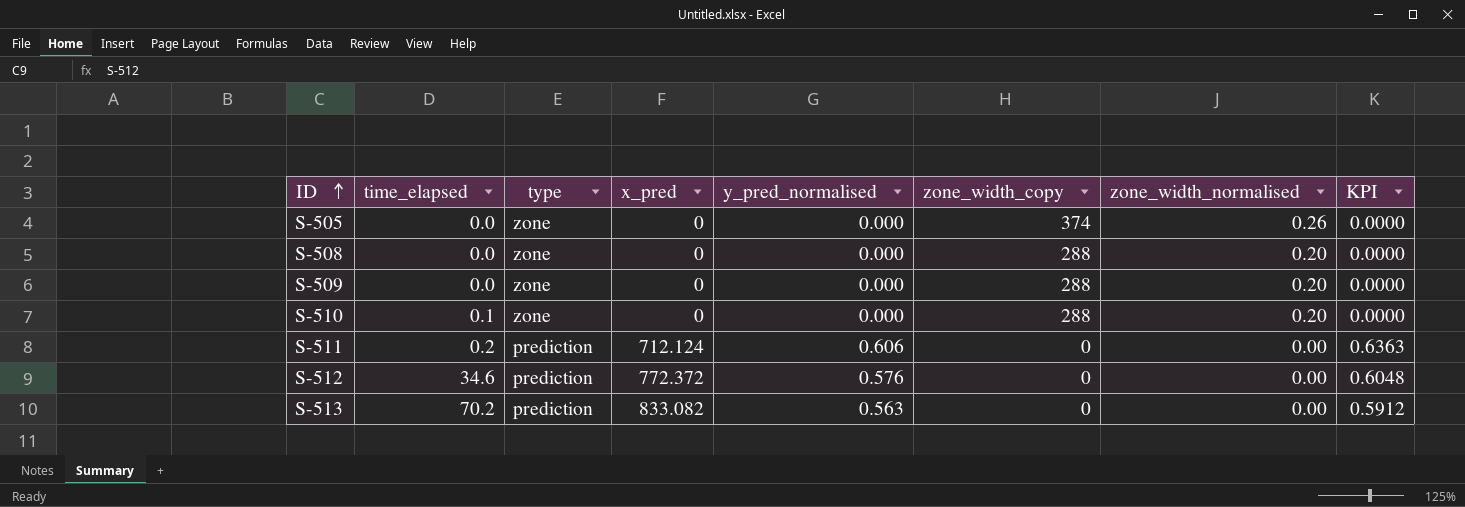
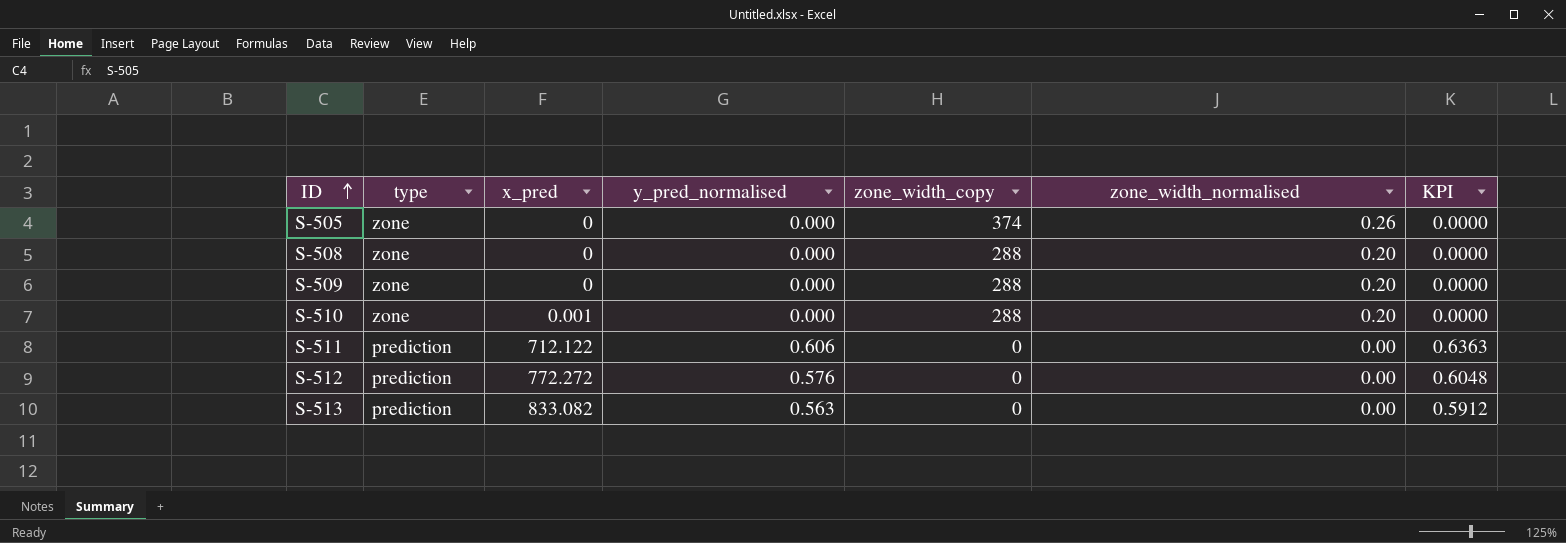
column time_elapsed | position: 2 -> none
S-510 | x_pred: 0 -> 0.001
S-511 | x_pred: 712.124 -> 712.122
S-512 | x_pred: 772.372 -> 772.272

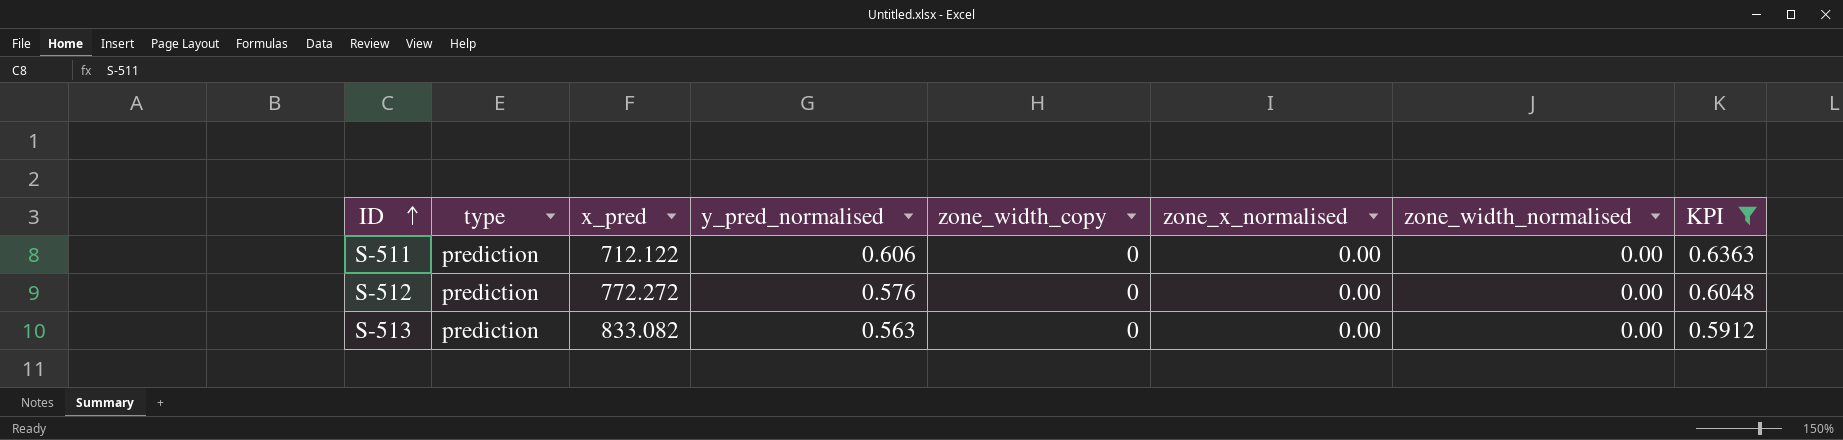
filter: none -> KPI != 0.0000
column zone_x_normalised | position: none -> 6

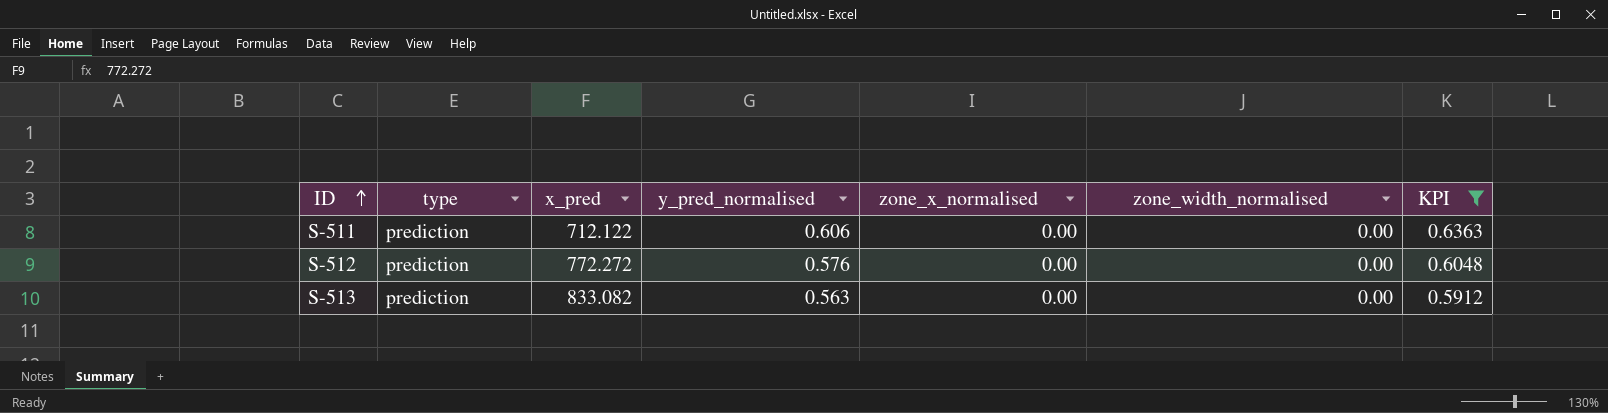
column zone_width_copy | position: 5 -> none

